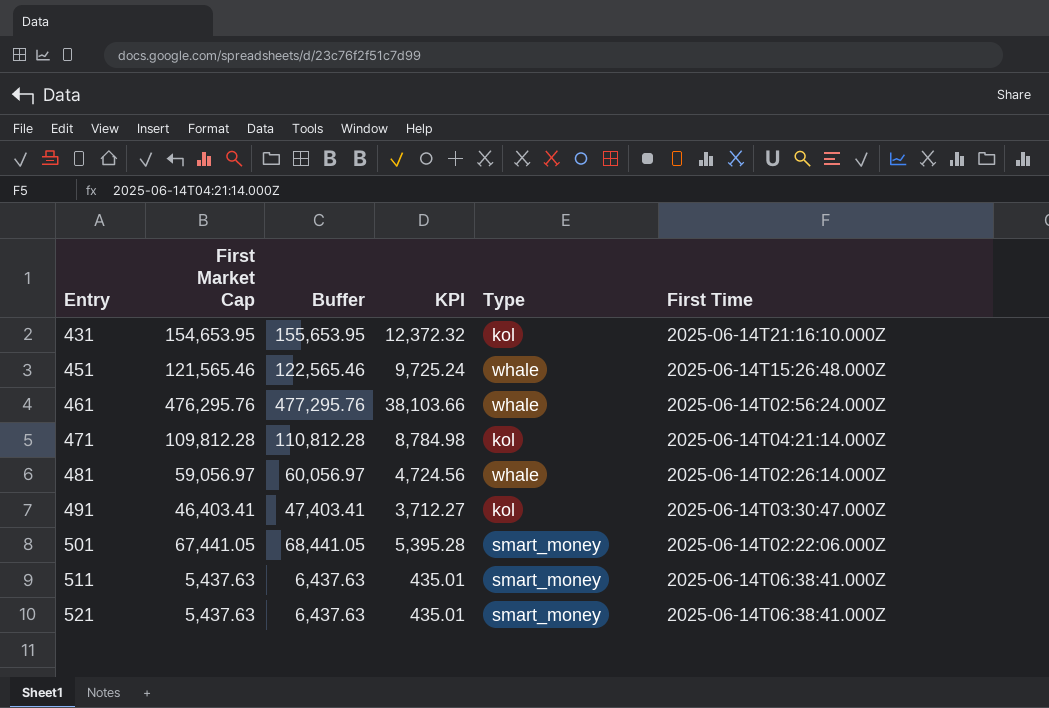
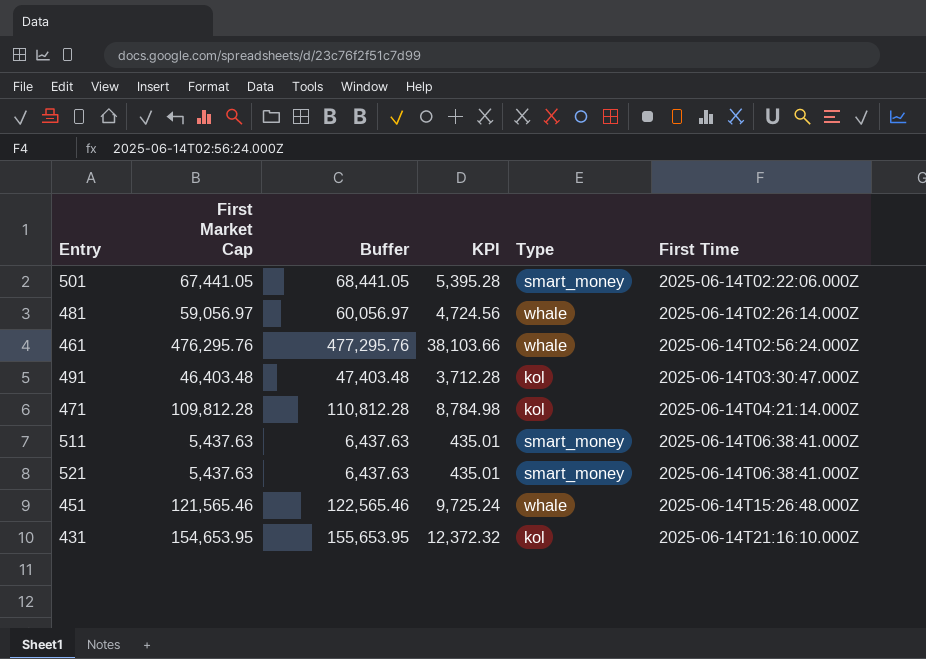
row order: Entry ascending -> First Time ascending
491 | First Market Cap: 46,403.41 -> 46,403.48
491 | Buffer: 47,403.41 -> 47,403.48
491 | KPI: 3,712.27 -> 3,712.28

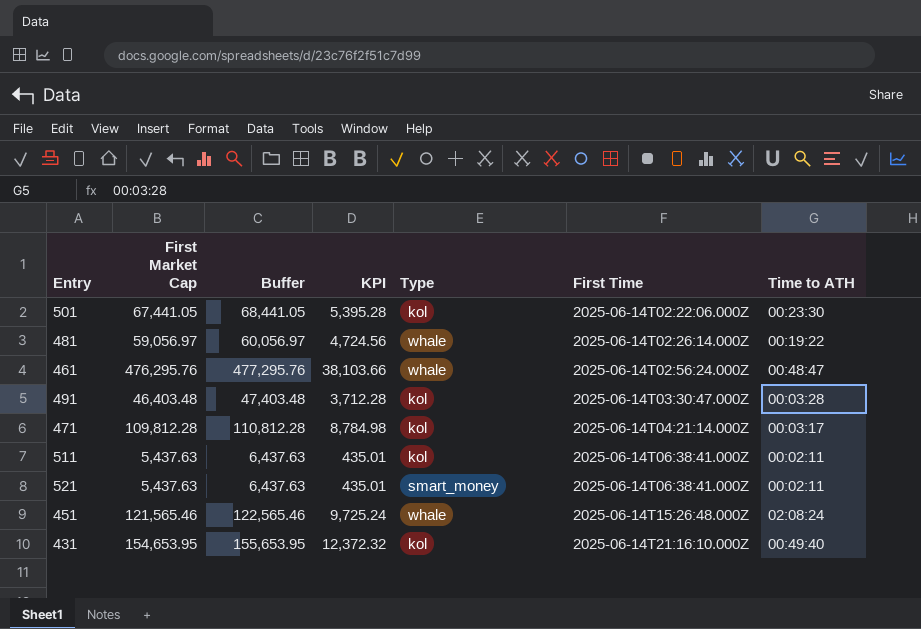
column Time to ATH | position: none -> 7
501 | Type: smart_money -> kol
511 | Type: smart_money -> kol

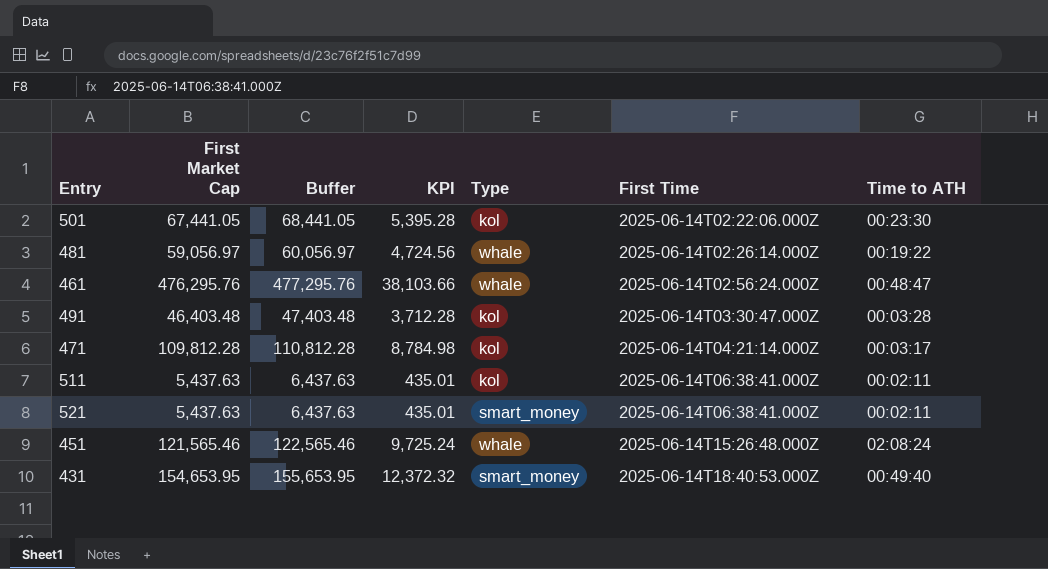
431 | Type: kol -> smart_money
431 | First Time: 2025-06-14T21:16:10.000Z -> 2025-06-14T18:40:53.000Z

